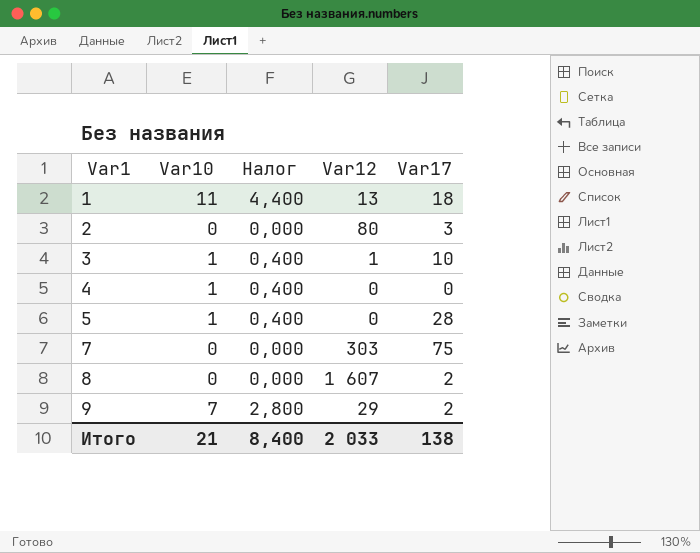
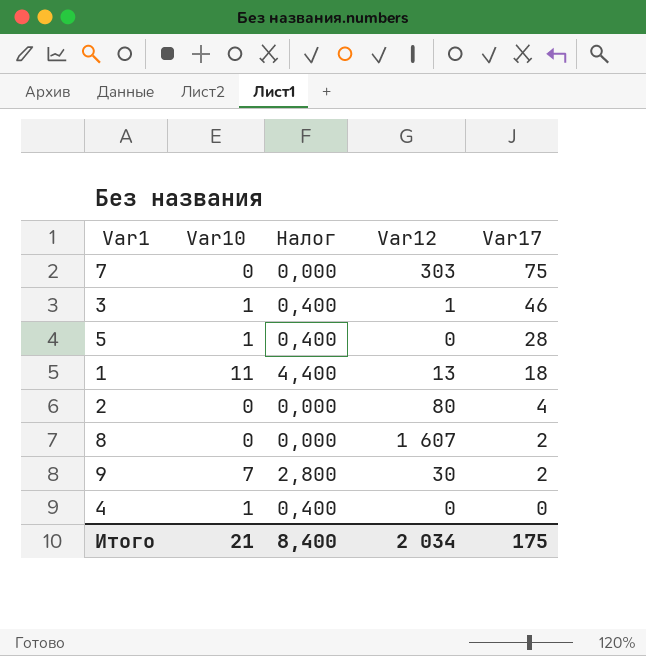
row order: Var1 ascending -> Var17 descending
3 | Var17: 10 -> 46
2 | Var17: 3 -> 4
9 | Var12: 29 -> 30
Итого | Var12: 2 033 -> 2 034
Итого | Var17: 138 -> 175

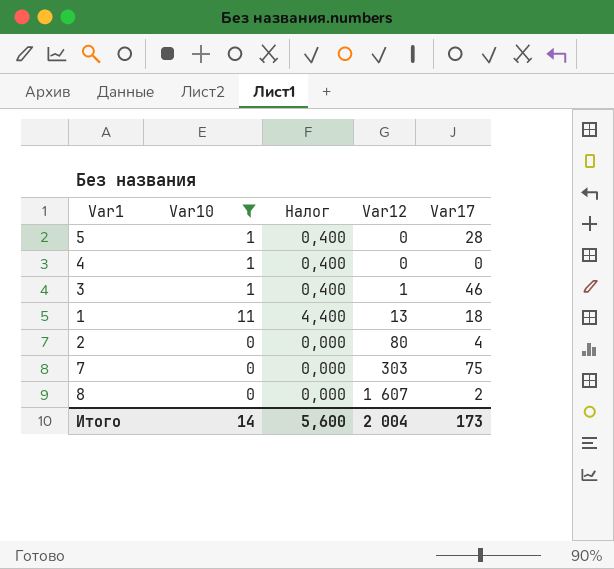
filter: none -> Var10 != 7
row order: Var17 descending -> Var12 ascending
Итого | Var10: 21 -> 14
Итого | Налог: 8,400 -> 5,600
Итого | Var12: 2 034 -> 2 004
Итого | Var17: 175 -> 173

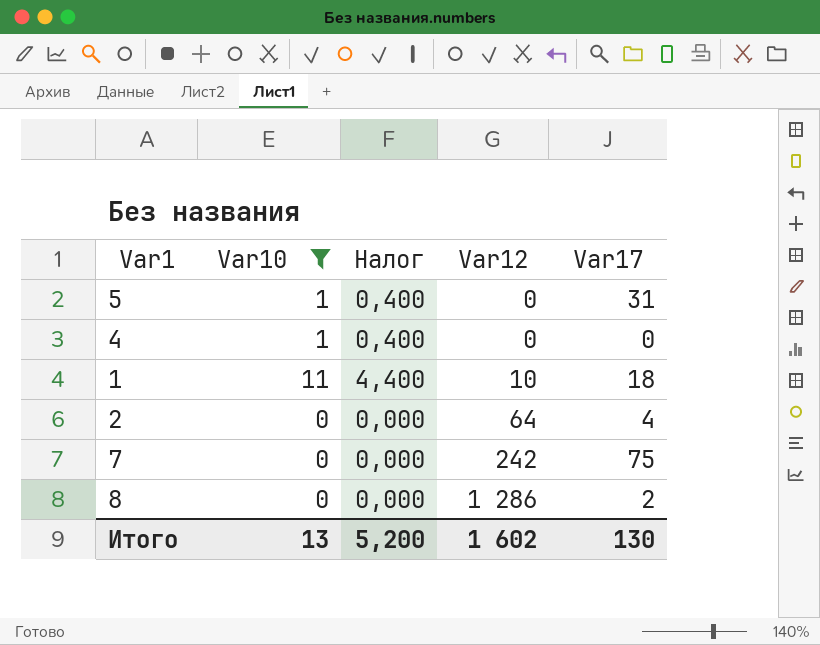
row 3: 1 | 0,400 | 1 | 46 -> none
5 | Var17: 28 -> 31
1 | Var12: 13 -> 10
2 | Var12: 80 -> 64
7 | Var12: 303 -> 242
8 | Var12: 1 607 -> 1 286
Итого | Var10: 14 -> 13
Итого | Налог: 5,600 -> 5,200
Итого | Var12: 2 004 -> 1 602
Итого | Var17: 173 -> 130

